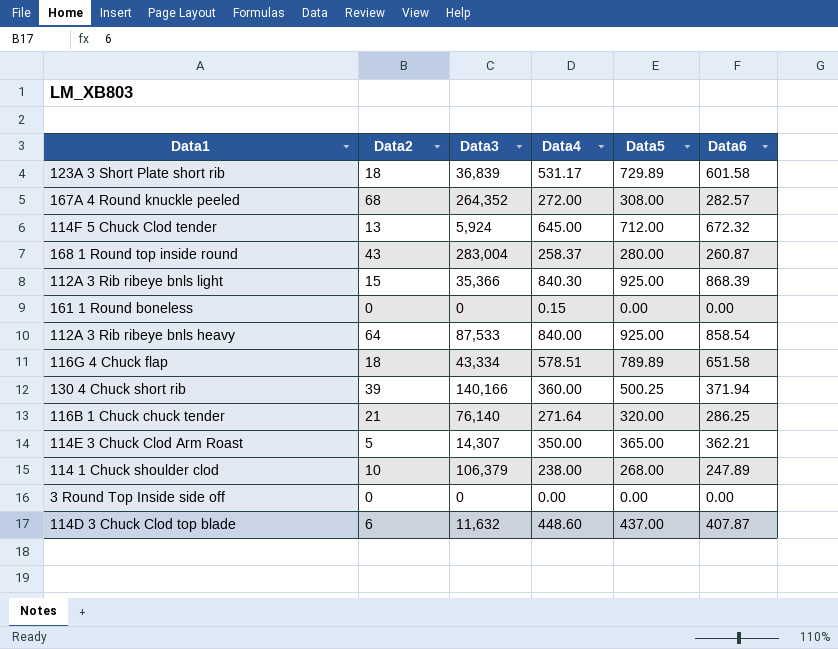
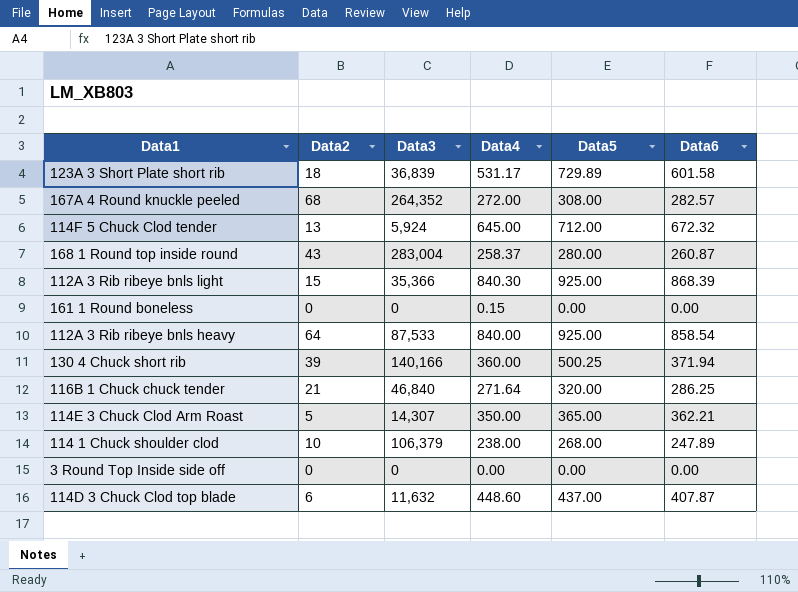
row 116G 4 Chuck flap: 18 | 43,334 | 578.51 | 789.89 | 651.58 -> none
116B 1 Chuck chuck tender | Data3: 76,140 -> 46,840

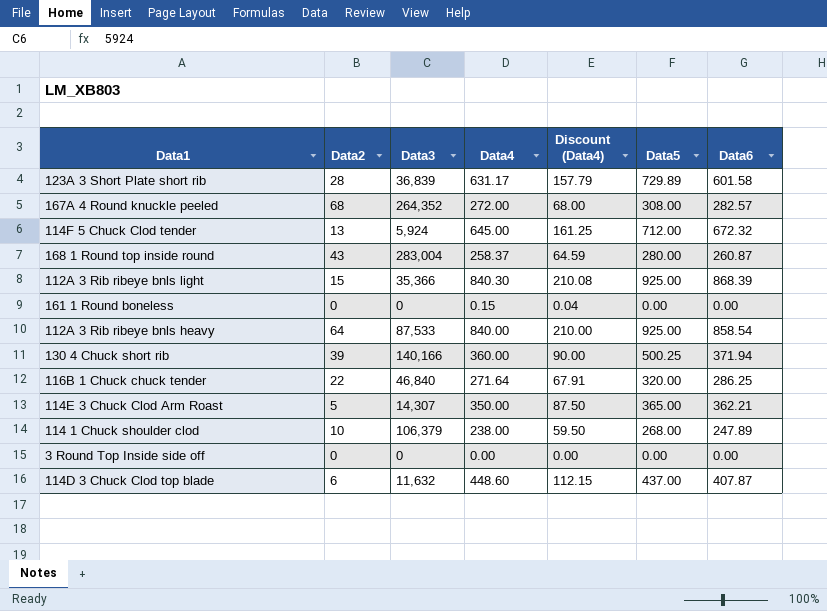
column Discount (Data4) | formula: none -> [Data4] * 0.25
123A 3 Short Plate short rib | Data2: 18 -> 28
123A 3 Short Plate short rib | Data4: 531.17 -> 631.17
116B 1 Chuck chuck tender | Data2: 21 -> 22

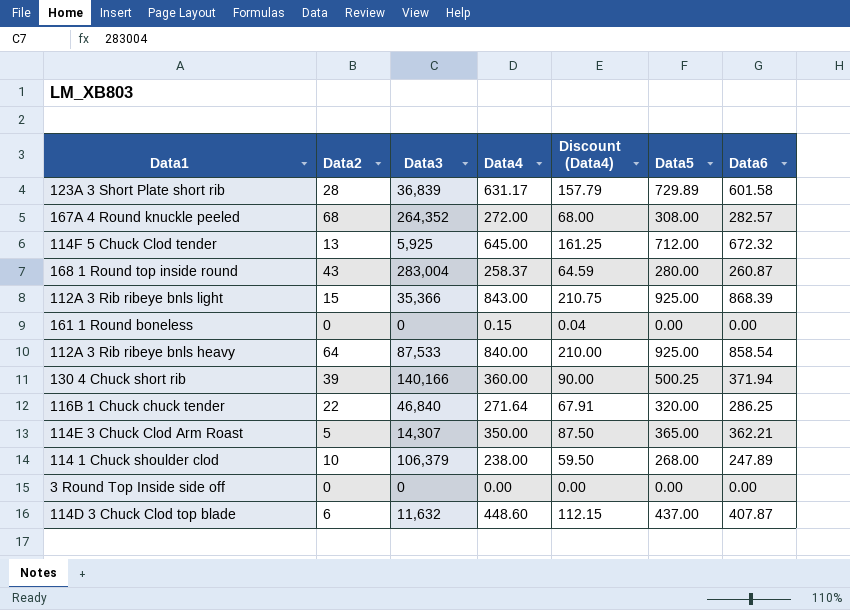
114F 5 Chuck Clod tender | Data3: 5,924 -> 5,925
112A 3 Rib ribeye bnls light | Data4: 840.30 -> 843.00
112A 3 Rib ribeye bnls light | Discount (Data4): 210.08 -> 210.75

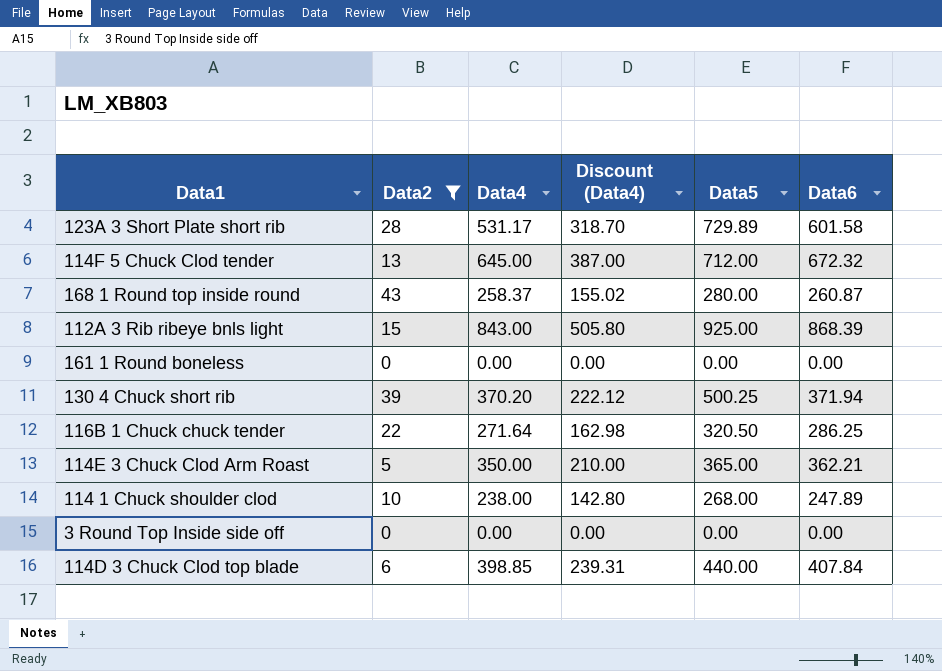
filter: none -> Data2 <= 43
column Data3 | position: 3 -> none
column Discount (Data4) | formula: [Data4] * 0.25 -> [Data4] * 0.6
123A 3 Short Plate short rib | Data4: 631.17 -> 531.17
161 1 Round boneless | Data4: 0.15 -> 0.00
130 4 Chuck short rib | Data4: 360.00 -> 370.20
116B 1 Chuck chuck tender | Data5: 320.00 -> 320.50
114D 3 Chuck Clod top blade | Data4: 448.60 -> 398.85
114D 3 Chuck Clod top blade | Data5: 437.00 -> 440.00
114D 3 Chuck Clod top blade | Data6: 407.87 -> 407.84

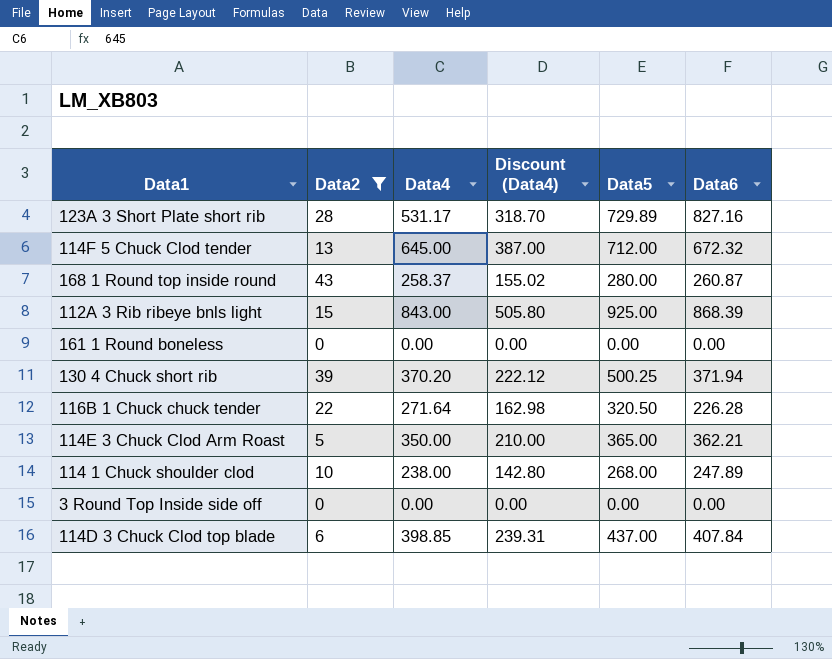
123A 3 Short Plate short rib | Data6: 601.58 -> 827.16
116B 1 Chuck chuck tender | Data6: 286.25 -> 226.28
114D 3 Chuck Clod top blade | Data5: 440.00 -> 437.00

